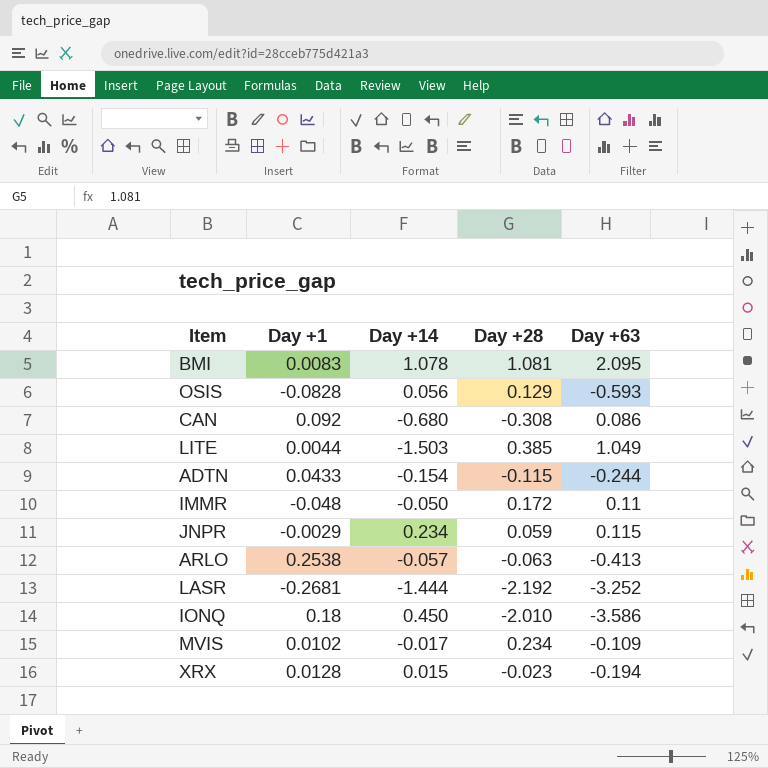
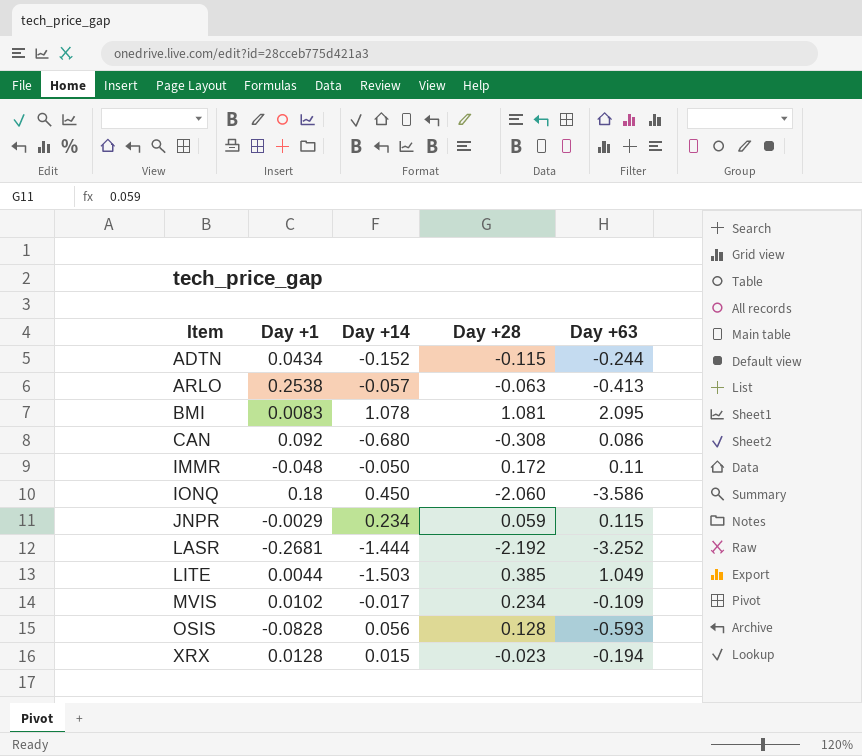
row order: none -> Item ascending
ADTN | Day +1: 0.0433 -> 0.0434
ADTN | Day +14: -0.154 -> -0.152
IONQ | Day +28: -2.010 -> -2.060
OSIS | Day +28: 0.129 -> 0.128

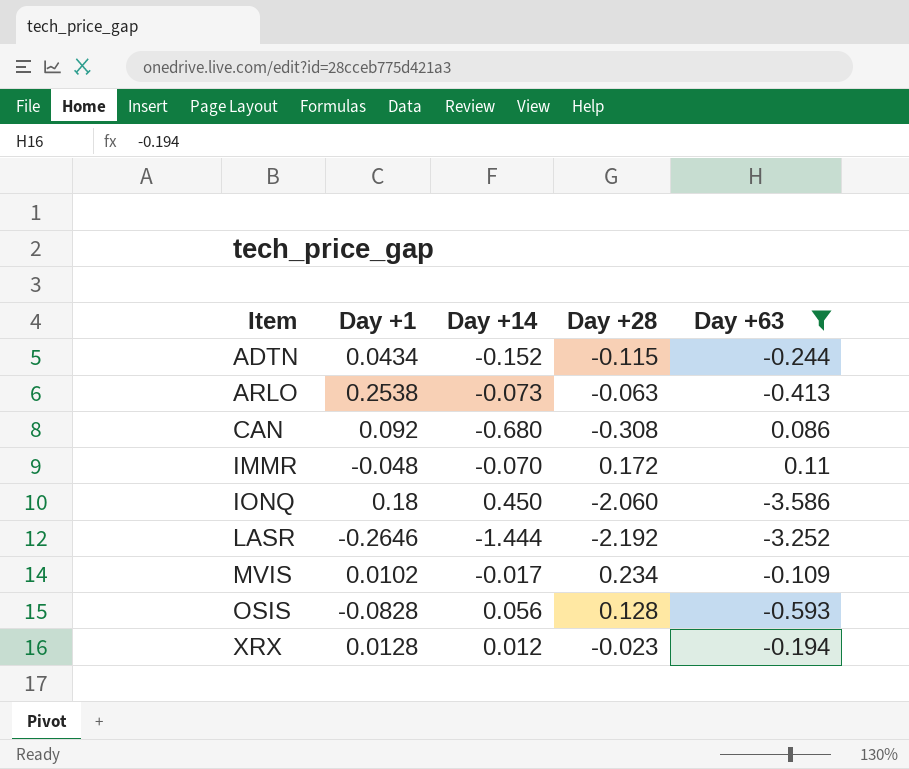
filter: none -> Day +63 <= 0.11
ARLO | Day +14: -0.057 -> -0.073
IMMR | Day +14: -0.050 -> -0.070
LASR | Day +1: -0.2681 -> -0.2646
XRX | Day +14: 0.015 -> 0.012

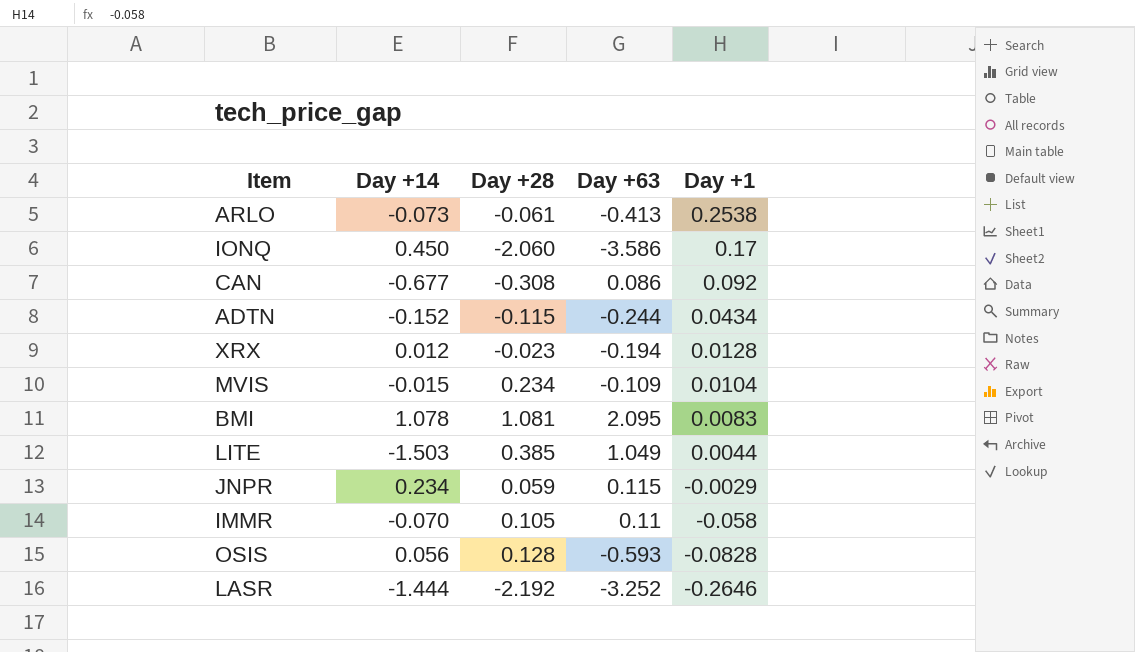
filter: Day +63 <= 0.11 -> none
row order: Item ascending -> Day +1 descending
column Day +1 | position: 2 -> 5
ARLO | Day +28: -0.063 -> -0.061
IONQ | Day +1: 0.18 -> 0.17
CAN | Day +14: -0.680 -> -0.677
MVIS | Day +14: -0.017 -> -0.015
MVIS | Day +1: 0.0102 -> 0.0104
IMMR | Day +28: 0.172 -> 0.105
IMMR | Day +1: -0.048 -> -0.058

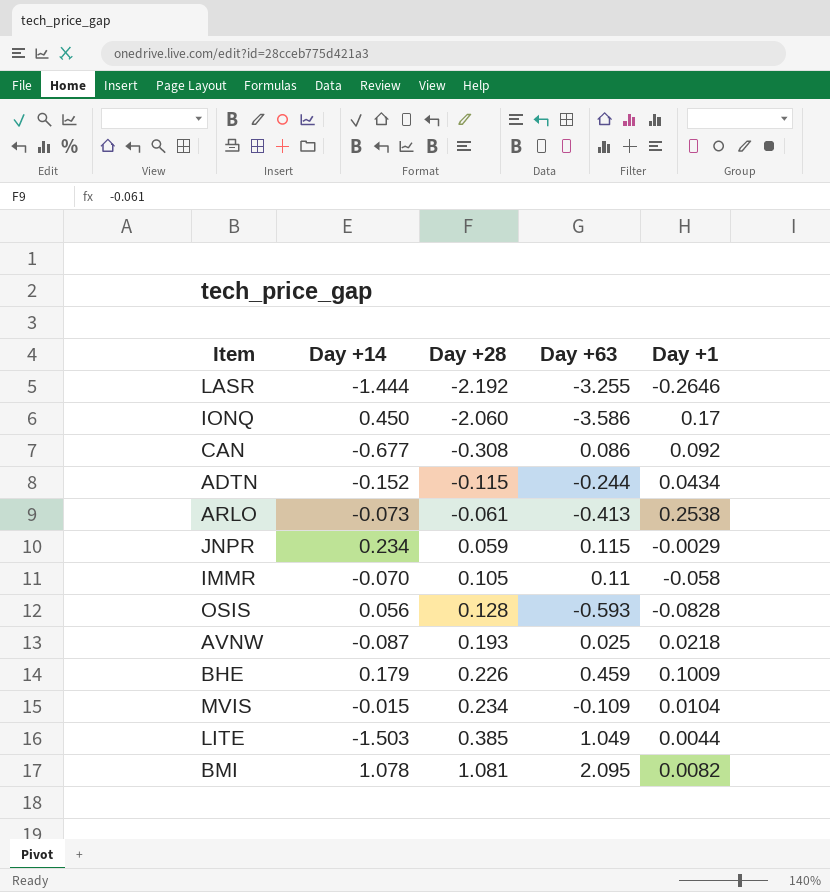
row order: Day +1 descending -> Day +28 ascending
row XRX: 0.012 | -0.023 | -0.194 | 0.0128 -> none
LASR | Day +63: -3.252 -> -3.255
row AVNW: none -> -0.087 | 0.193 | 0.025 | 0.0218
row BHE: none -> 0.179 | 0.226 | 0.459 | 0.1009
BMI | Day +1: 0.0083 -> 0.0082

